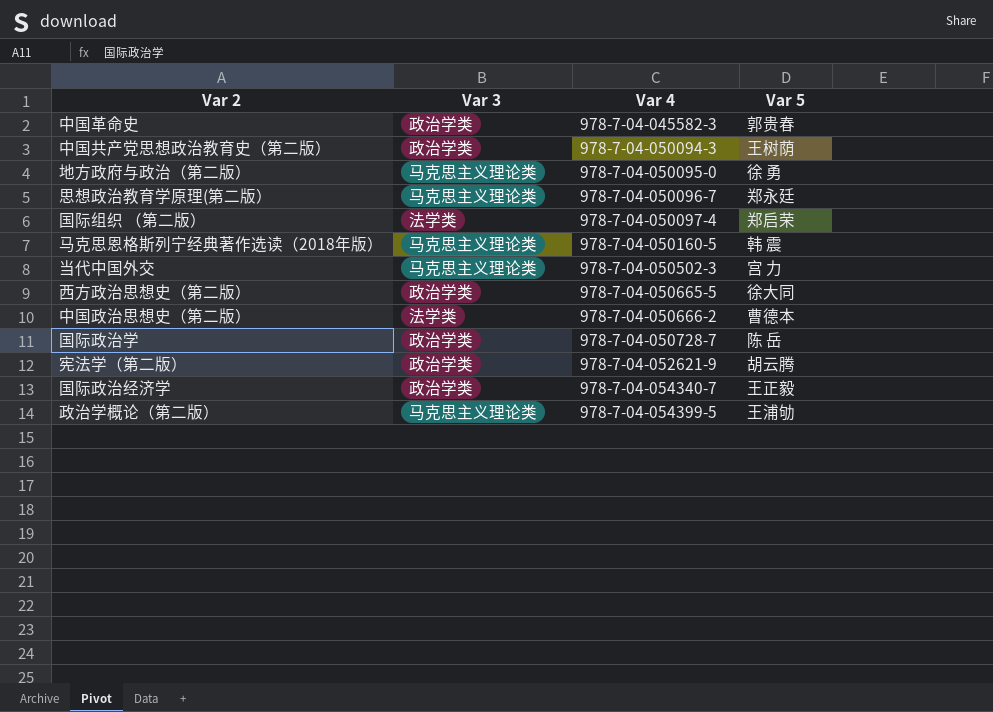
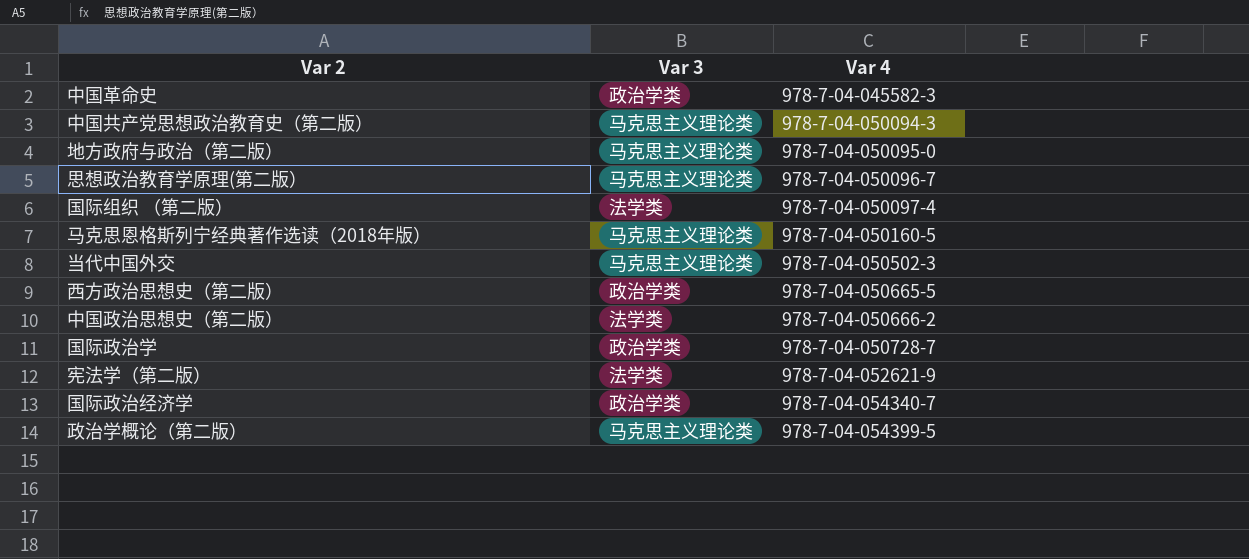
column Var 5 | position: 4 -> none
中国共产党思想政治教育史（第二版） | Var 3: 政治学类 -> 马克思主义理论类
宪法学（第二版） | Var 3: 政治学类 -> 法学类

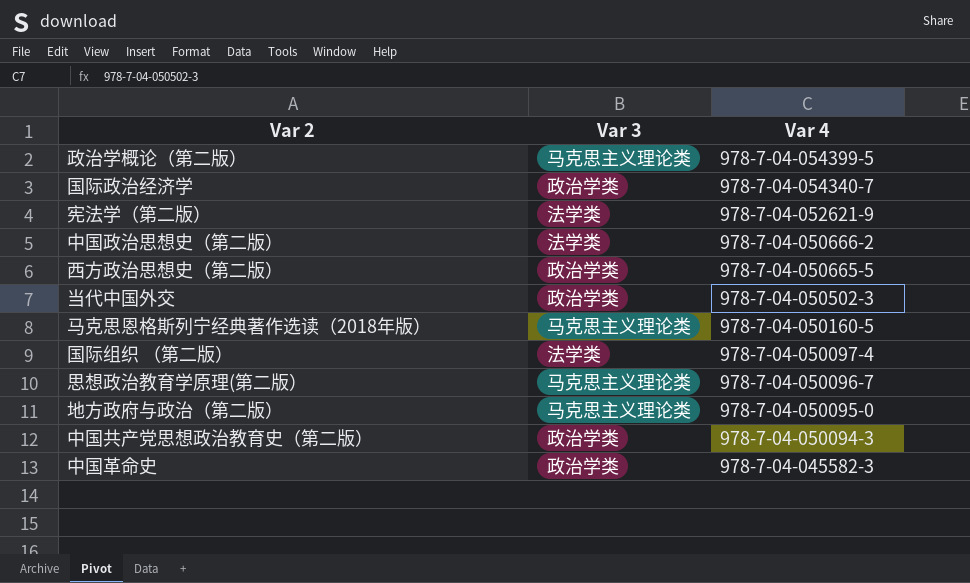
row order: Var 4 ascending -> Var 4 descending
row 国际政治学: 政治学类 | 978-7-04-050728-7 -> none
当代中国外交 | Var 3: 马克思主义理论类 -> 政治学类
中国共产党思想政治教育史（第二版） | Var 3: 马克思主义理论类 -> 政治学类

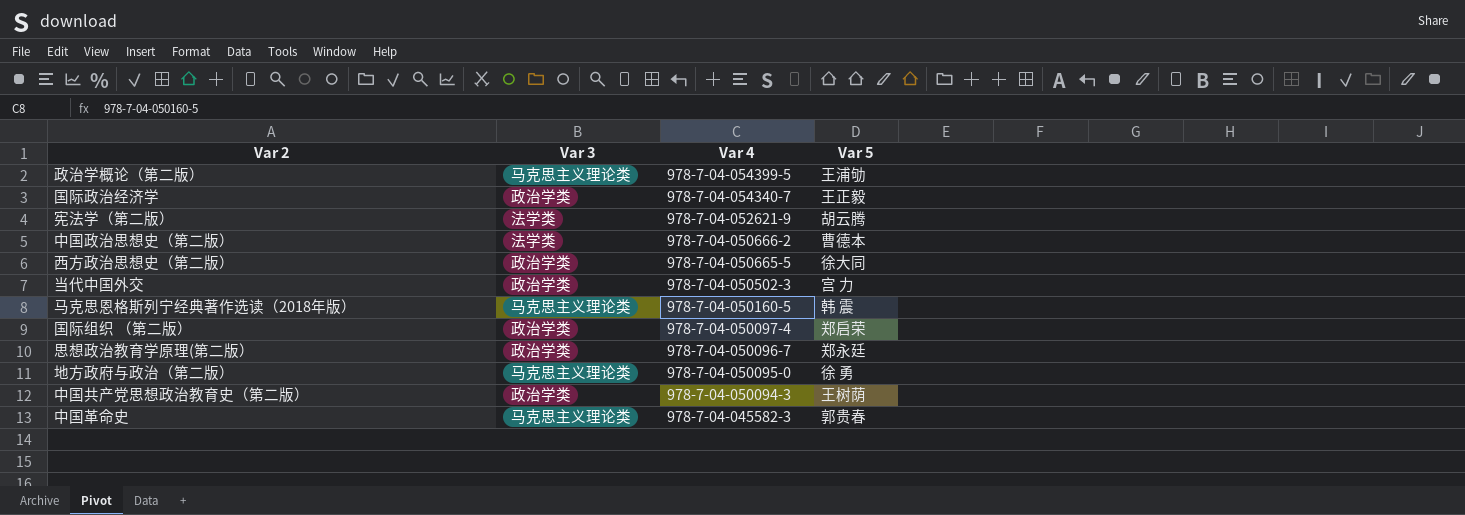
column Var 5 | position: none -> 4
国际组织 （第二版） | Var 3: 法学类 -> 政治学类
思想政治教育学原理(第二版） | Var 3: 马克思主义理论类 -> 政治学类
中国革命史 | Var 3: 政治学类 -> 马克思主义理论类

